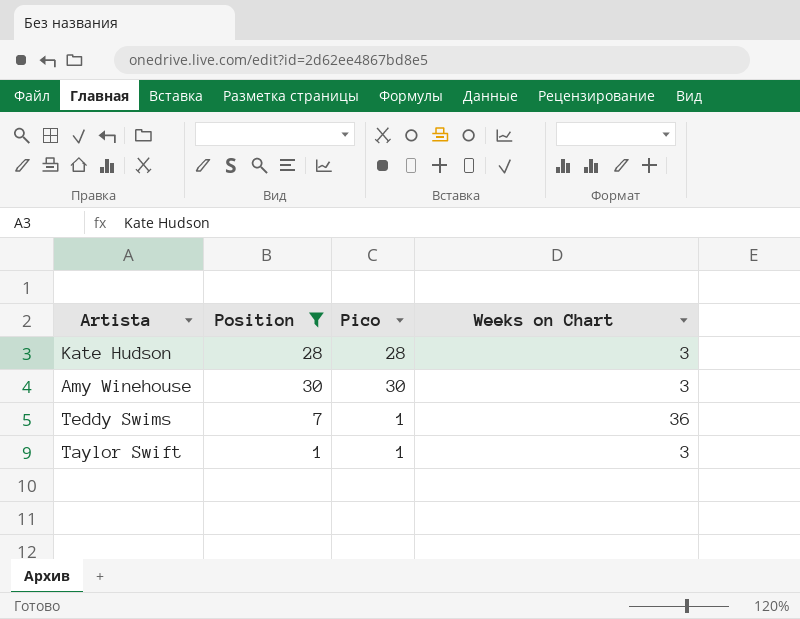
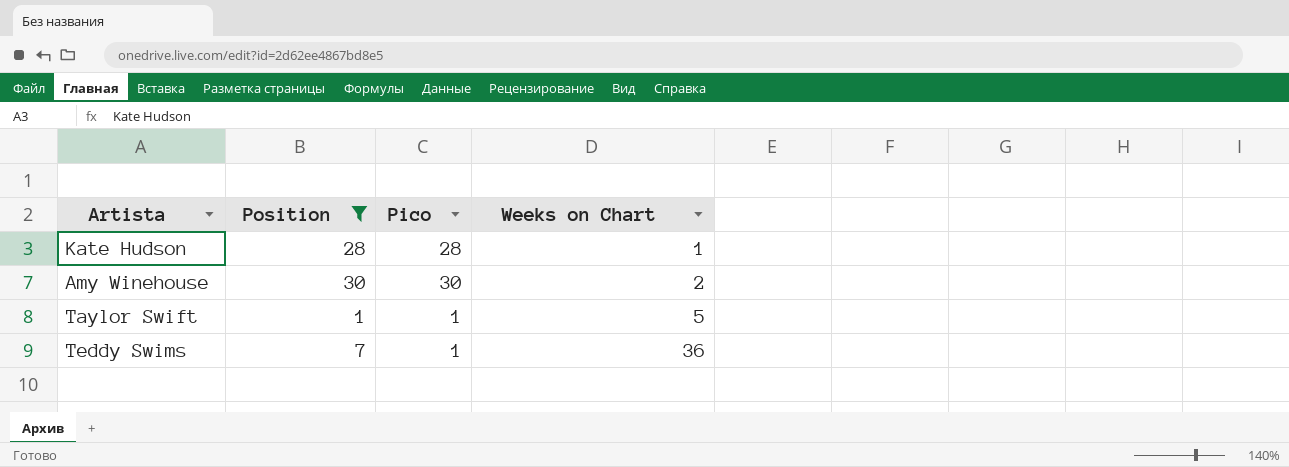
row order: none -> Weeks on Chart ascending
Kate Hudson | Weeks on Chart: 3 -> 1
Amy Winehouse | Weeks on Chart: 3 -> 2
Taylor Swift | Weeks on Chart: 3 -> 5

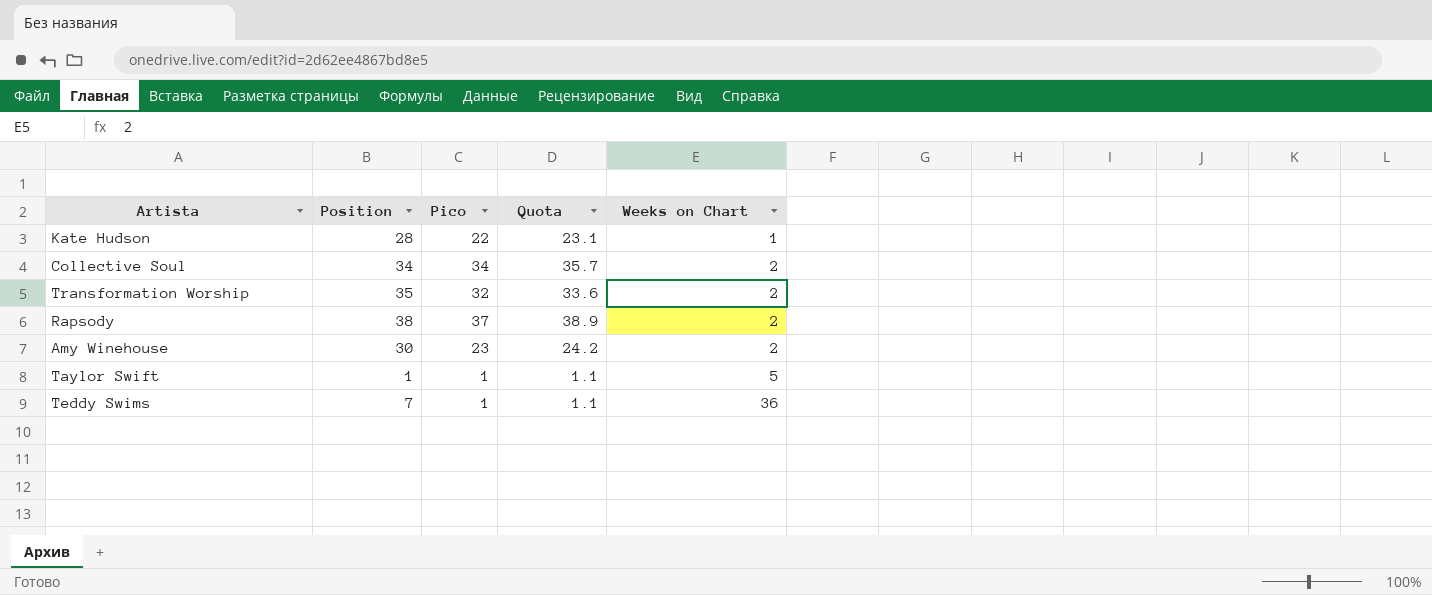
filter: Position <= 30 -> none
column Quota | formula: none -> [Pico] * 1.05
Kate Hudson | Pico: 28 -> 22
Amy Winehouse | Pico: 30 -> 23

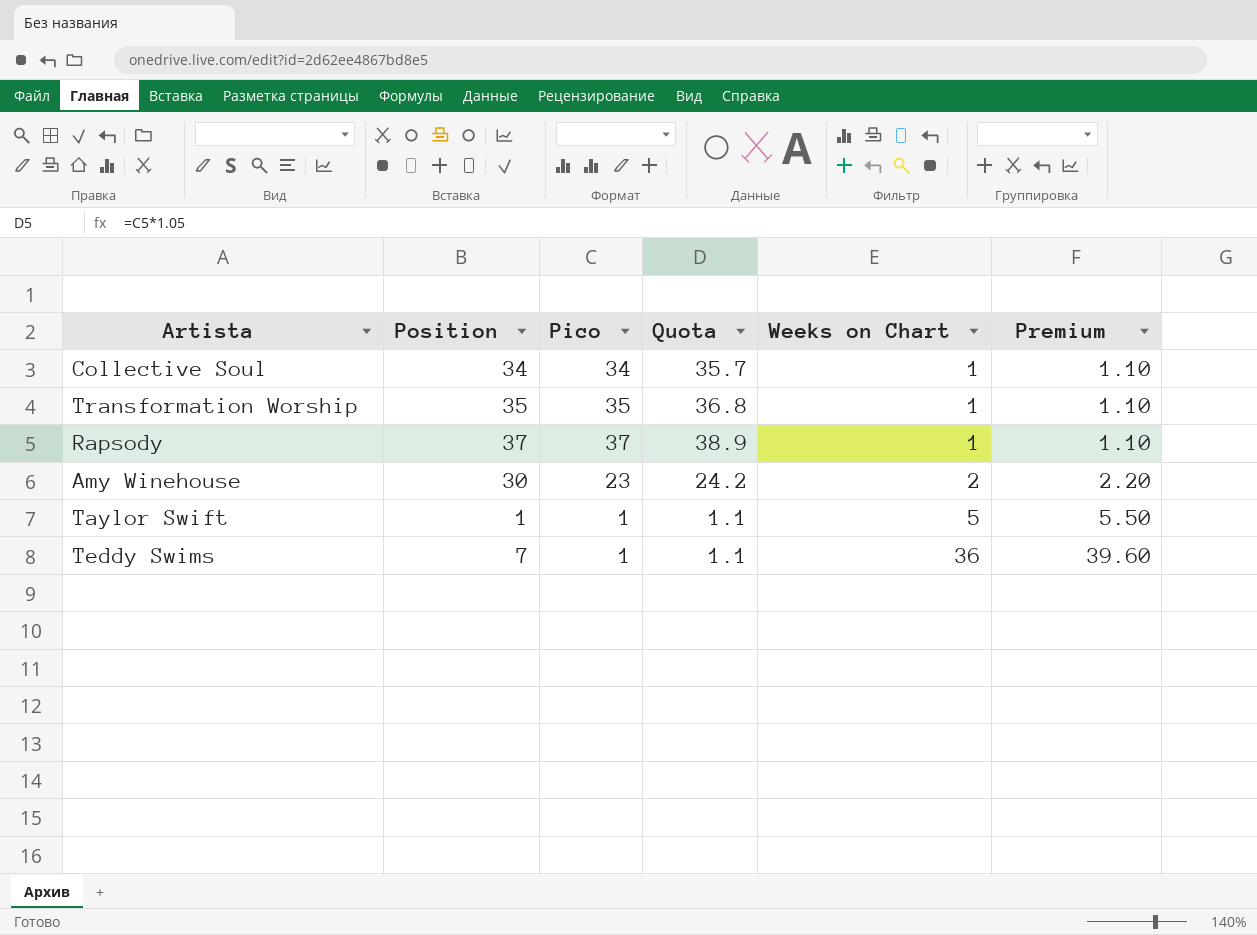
column Premium | formula: none -> [Weeks on Chart] * 1.1
row Kate Hudson: 28 | 22 | 23.1 | 1 -> none
Collective Soul | Weeks on Chart: 2 -> 1
Transformation Worship | Pico: 32 -> 35
Transformation Worship | Quota: 33.6 -> 36.8
Transformation Worship | Weeks on Chart: 2 -> 1
Rapsody | Position: 38 -> 37
Rapsody | Weeks on Chart: 2 -> 1

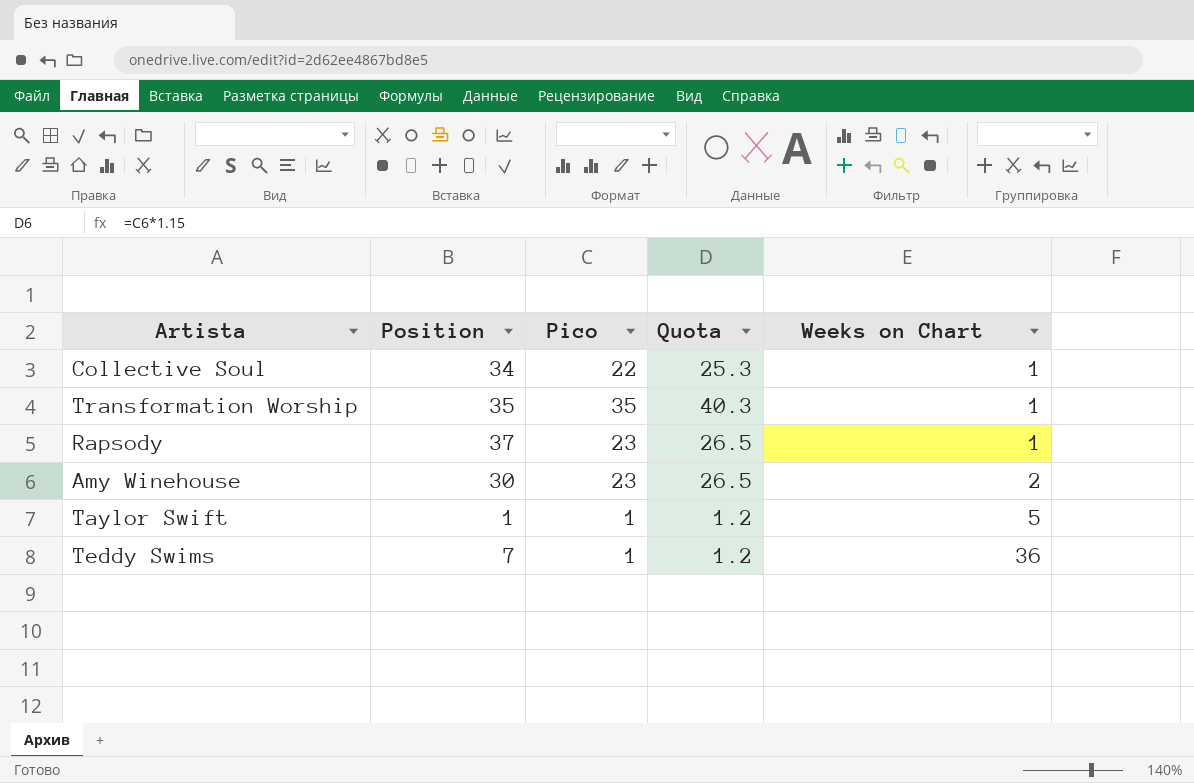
column Premium | formula: [Weeks on Chart] * 1.1 -> none
column Quota | formula: [Pico] * 1.05 -> [Pico] * 1.15
Collective Soul | Pico: 34 -> 22
Rapsody | Pico: 37 -> 23

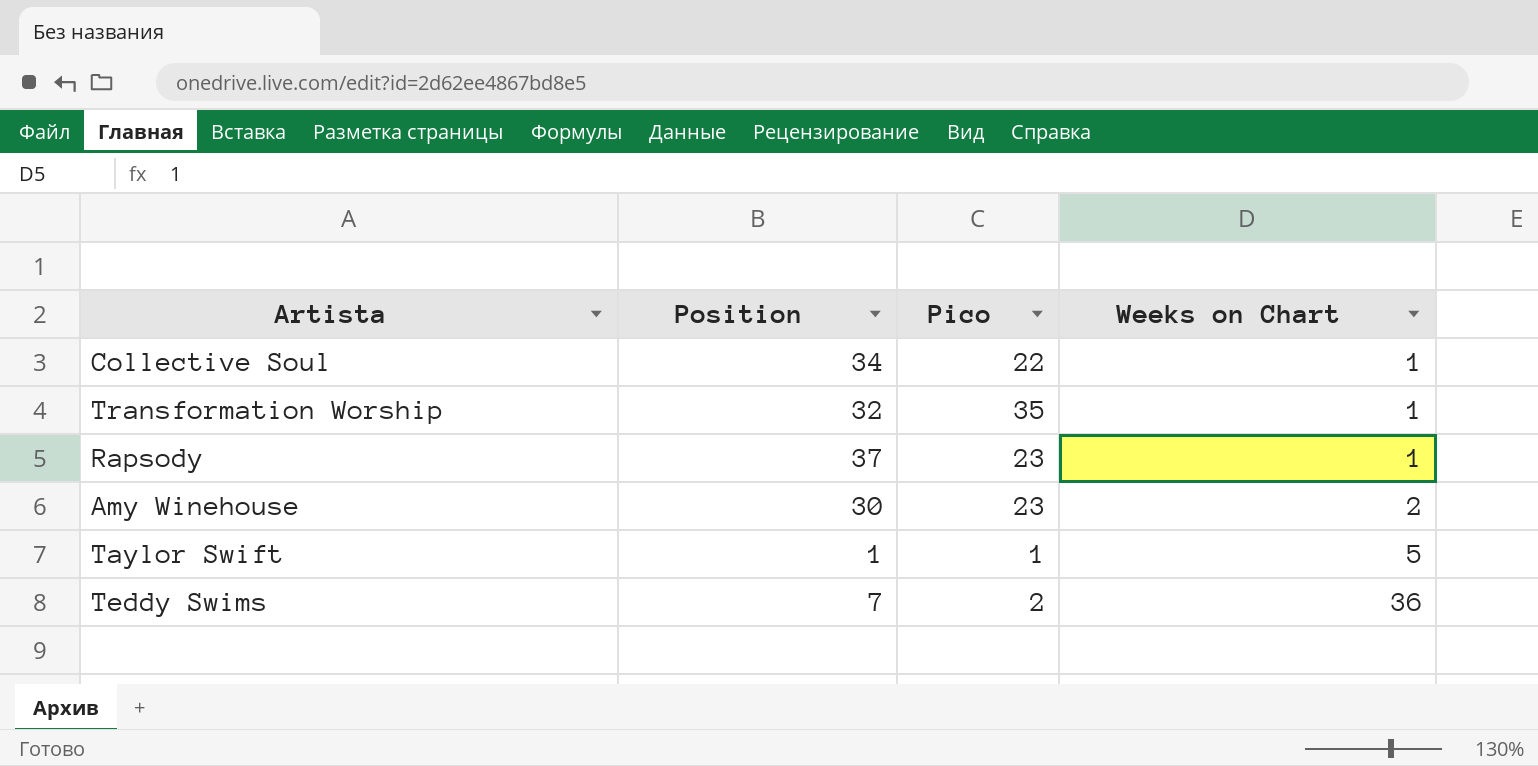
column Quota | formula: [Pico] * 1.15 -> none
Transformation Worship | Position: 35 -> 32
Teddy Swims | Pico: 1 -> 2

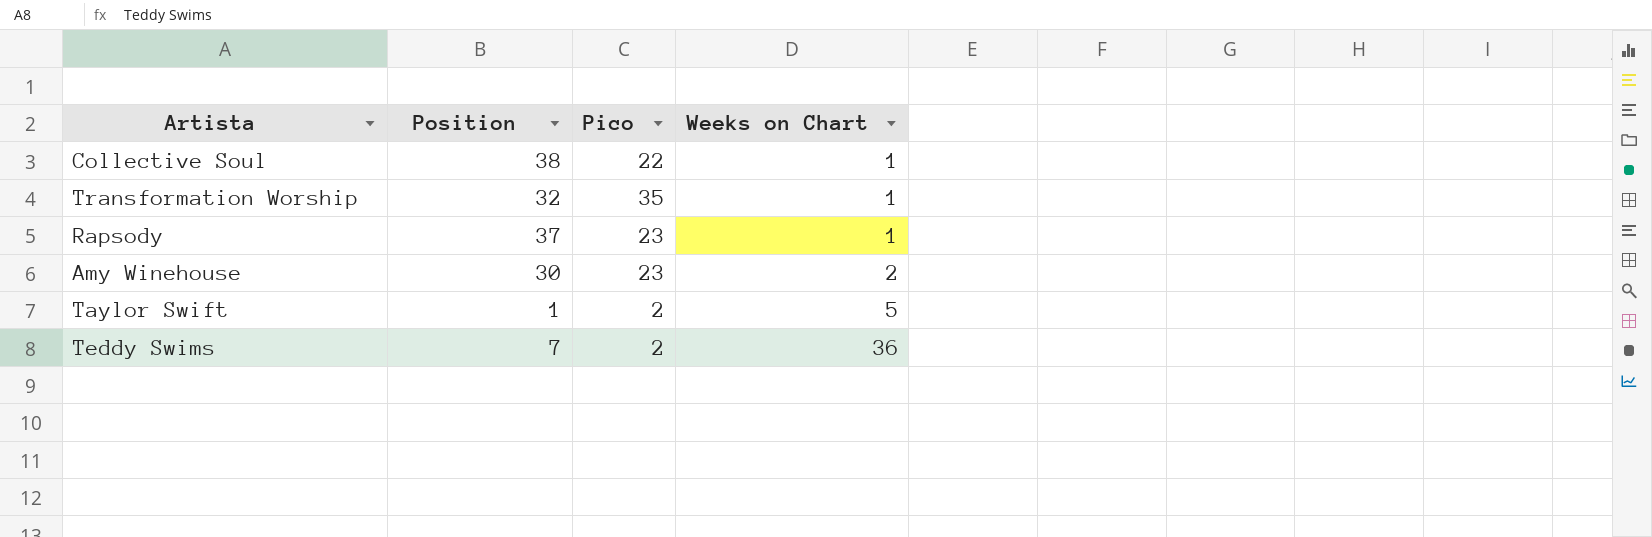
Collective Soul | Position: 34 -> 38
Taylor Swift | Pico: 1 -> 2

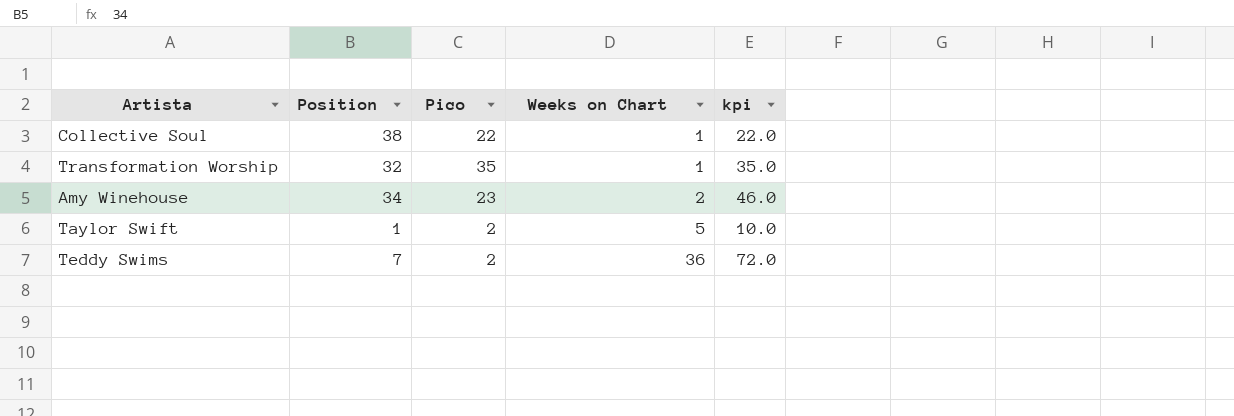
column kpi | formula: none -> [Pico] * [Weeks on Chart]
row Rapsody: 37 | 23 | 1 -> none
Amy Winehouse | Position: 30 -> 34

